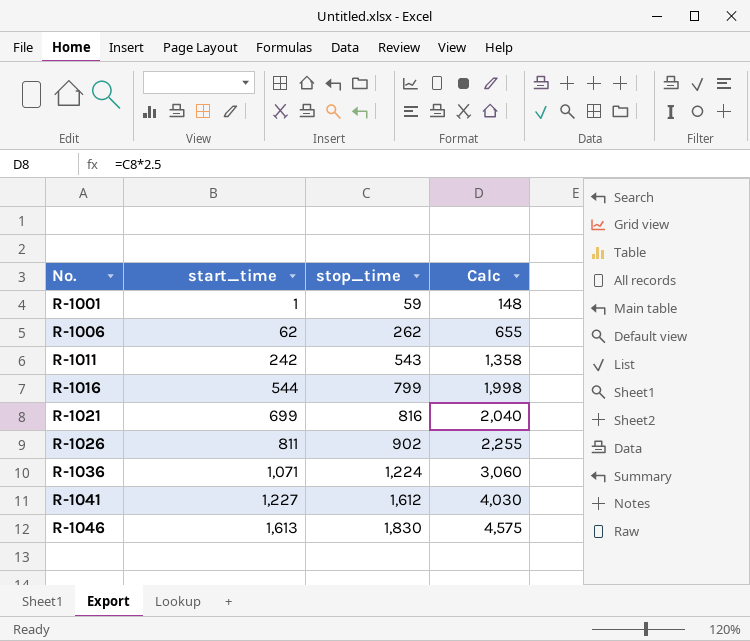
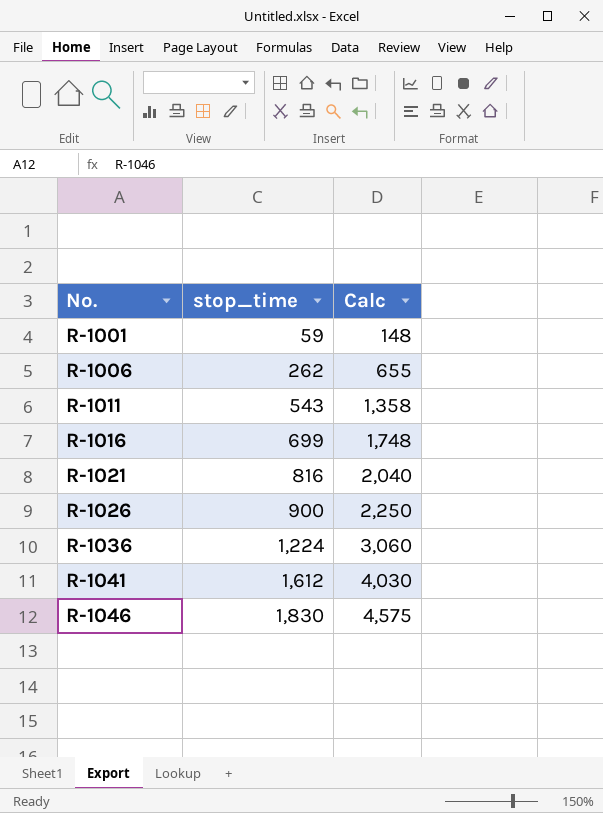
column start_time | position: 2 -> none
R-1016 | stop_time: 799 -> 699
R-1016 | Calc: 1,998 -> 1,748
R-1026 | stop_time: 902 -> 900
R-1026 | Calc: 2,255 -> 2,250

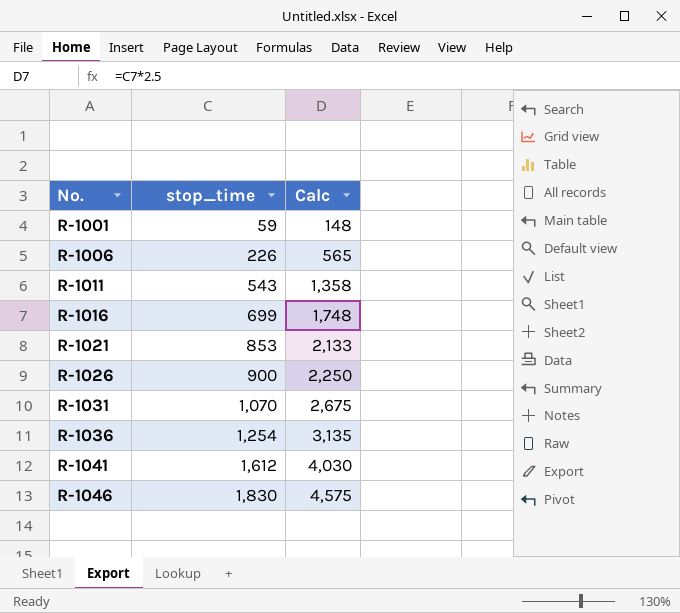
R-1006 | stop_time: 262 -> 226
R-1006 | Calc: 655 -> 565
R-1021 | stop_time: 816 -> 853
R-1021 | Calc: 2,040 -> 2,133
row R-1031: none -> 1,070 | 2,675
R-1036 | stop_time: 1,224 -> 1,254
R-1036 | Calc: 3,060 -> 3,135

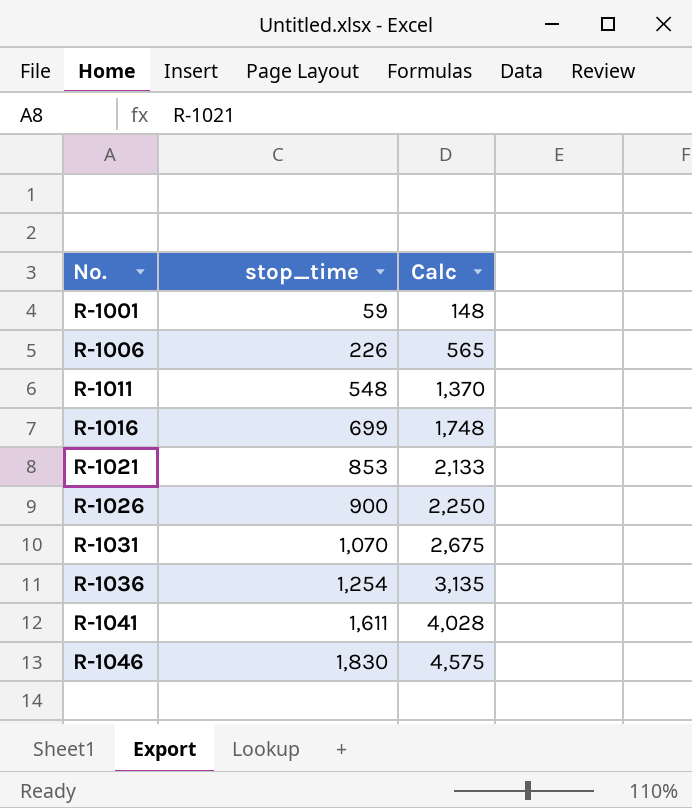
R-1011 | stop_time: 543 -> 548
R-1011 | Calc: 1,358 -> 1,370
R-1041 | stop_time: 1,612 -> 1,611
R-1041 | Calc: 4,030 -> 4,028

